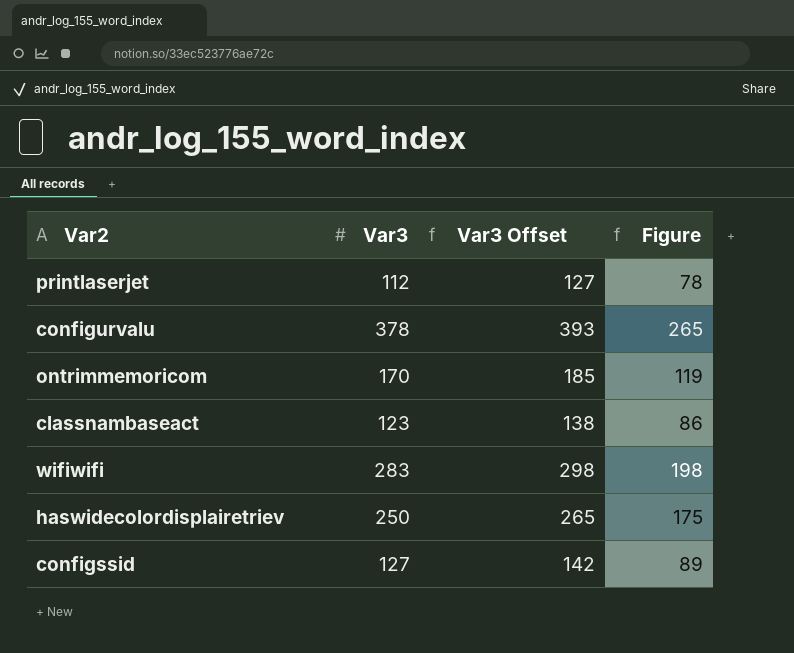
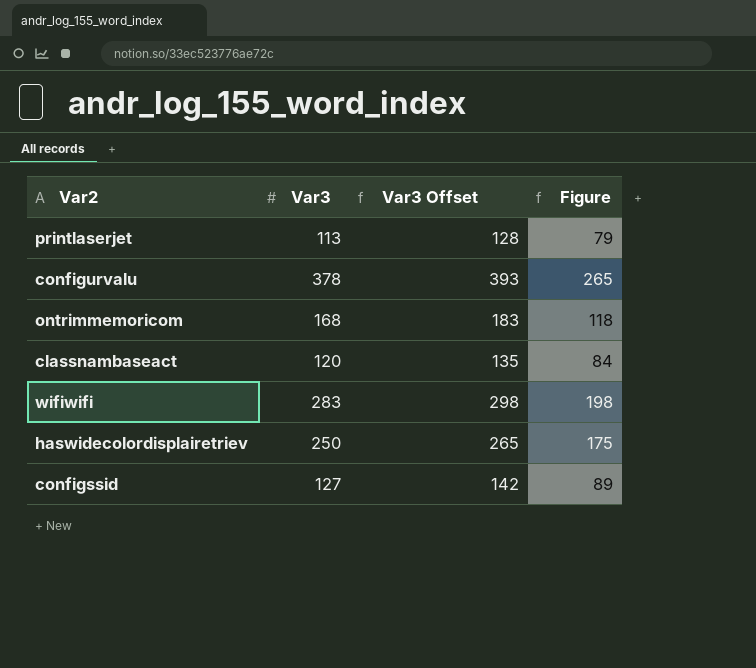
printlaserjet | Var3: 112 -> 113
printlaserjet | Var3 Offset: 127 -> 128
printlaserjet | Figure: 78 -> 79
ontrimmemoricom | Var3: 170 -> 168
ontrimmemoricom | Var3 Offset: 185 -> 183
ontrimmemoricom | Figure: 119 -> 118
classnambaseact | Var3: 123 -> 120
classnambaseact | Var3 Offset: 138 -> 135
classnambaseact | Figure: 86 -> 84

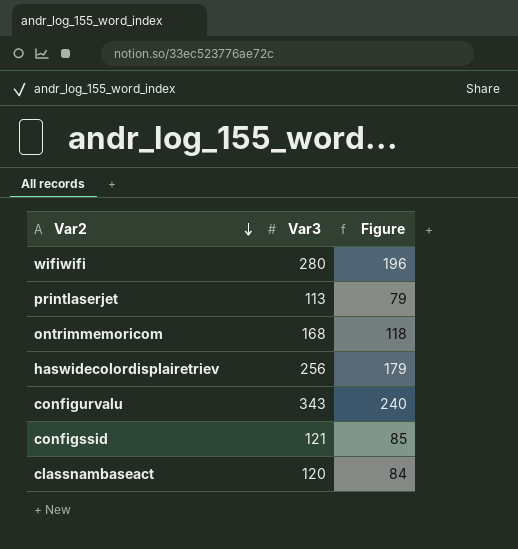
row order: none -> Var2 descending
column Var3 Offset | formula: [Var3] + 15 -> none
wifiwifi | Var3: 283 -> 280
wifiwifi | Figure: 198 -> 196
haswidecolordisplairetriev | Var3: 250 -> 256
haswidecolordisplairetriev | Figure: 175 -> 179
configurvalu | Var3: 378 -> 343
configurvalu | Figure: 265 -> 240
configssid | Var3: 127 -> 121
configssid | Figure: 89 -> 85

